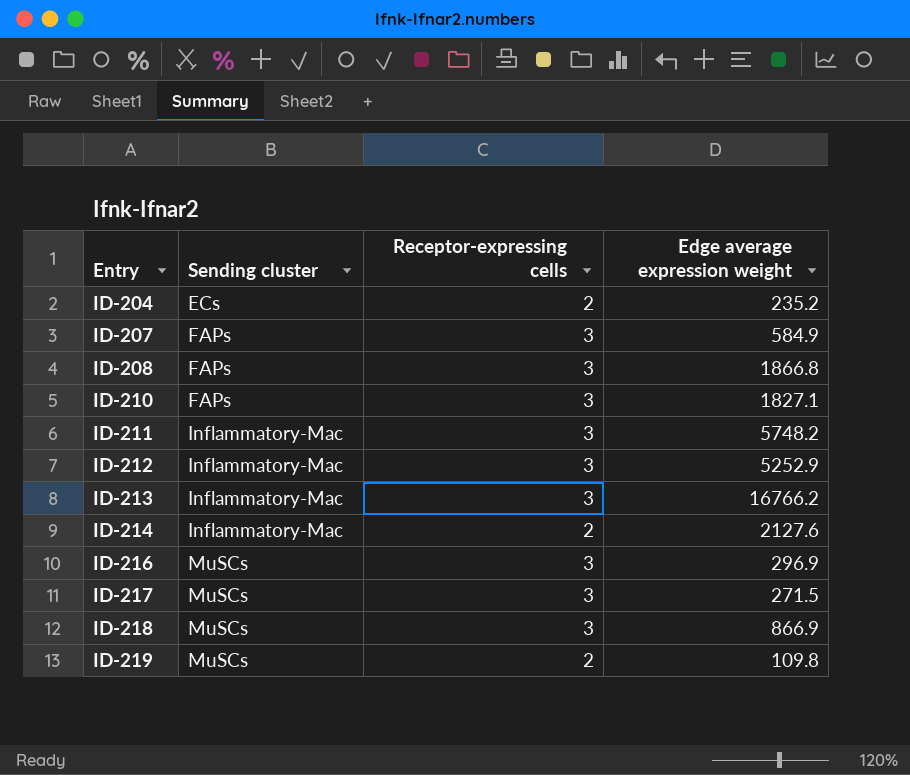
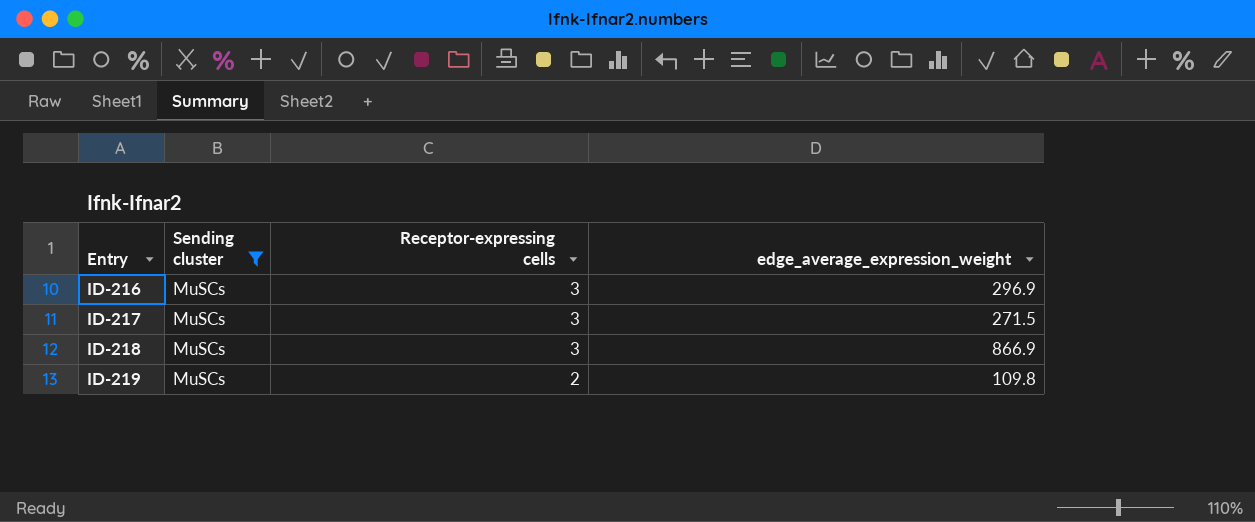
filter: none -> Sending cluster = MuSCs
column name: Edge average expression weight -> edge_average_expression_weight

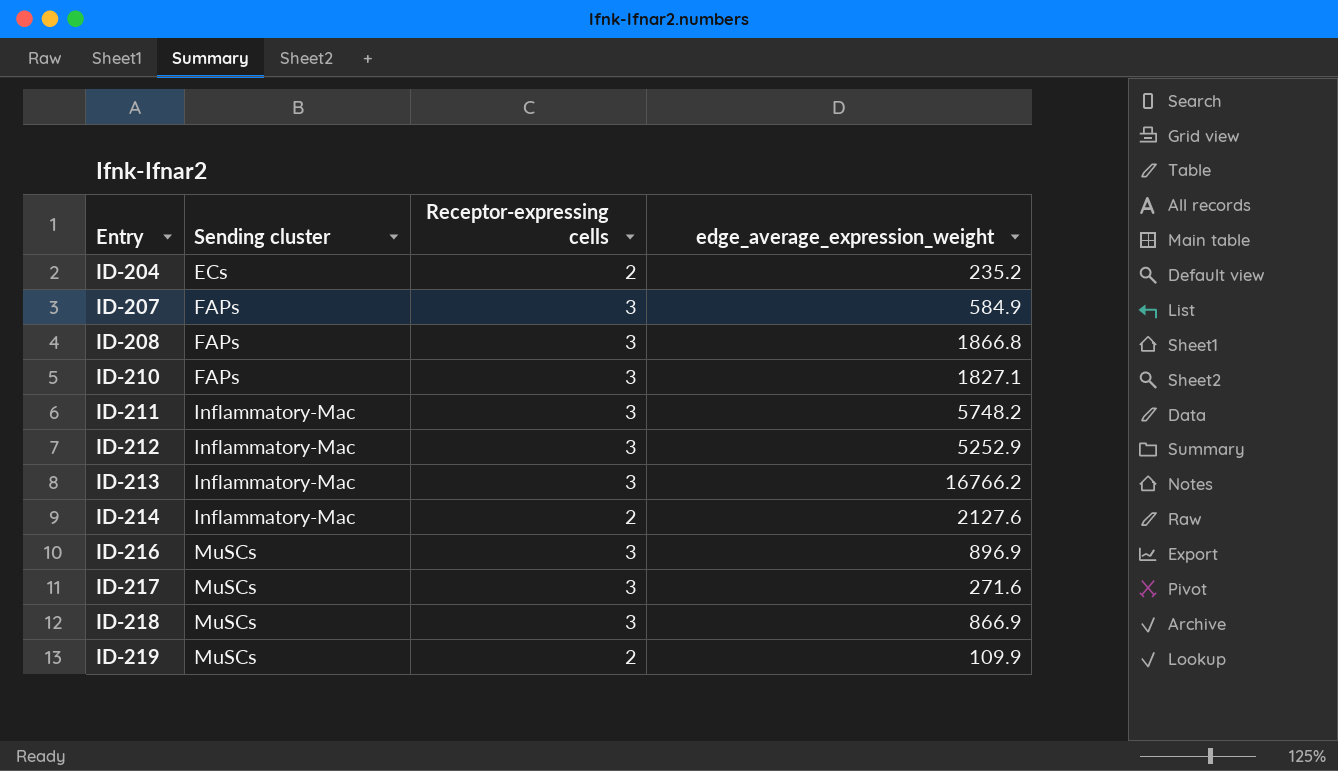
filter: Sending cluster = MuSCs -> none
ID-216 | edge_average_expression_weight: 296.9 -> 896.9
ID-217 | edge_average_expression_weight: 271.5 -> 271.6
ID-219 | edge_average_expression_weight: 109.8 -> 109.9

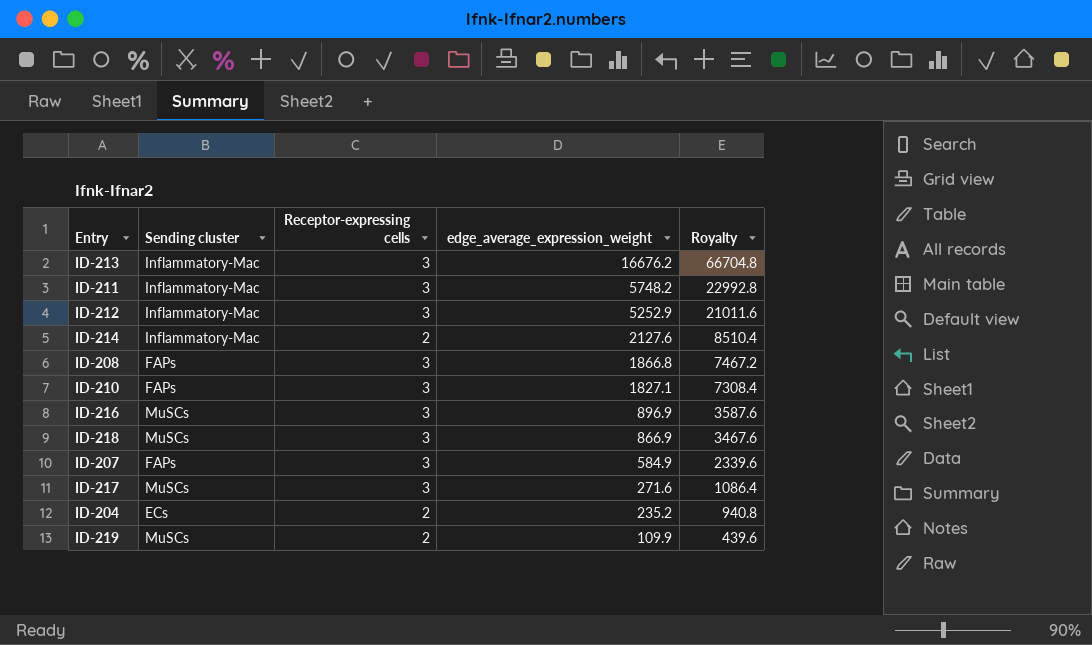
row order: Entry ascending -> edge_average_expression_weight descending
column Royalty | formula: none -> [edge_average_expression_weight] * 4
ID-213 | edge_average_expression_weight: 16766.2 -> 16676.2

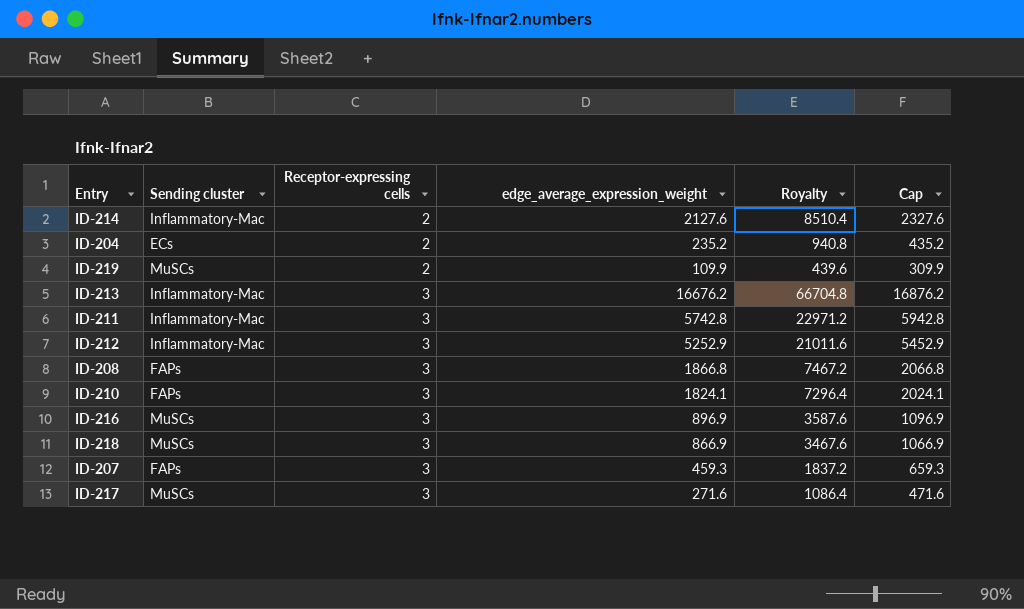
row order: edge_average_expression_weight descending -> Receptor-expressing cells ascending
column Cap | formula: none -> [edge_average_expression_weight] + 200
ID-211 | edge_average_expression_weight: 5748.2 -> 5742.8
ID-211 | Royalty: 22992.8 -> 22971.2
ID-210 | edge_average_expression_weight: 1827.1 -> 1824.1
ID-210 | Royalty: 7308.4 -> 7296.4
ID-207 | edge_average_expression_weight: 584.9 -> 459.3
ID-207 | Royalty: 2339.6 -> 1837.2

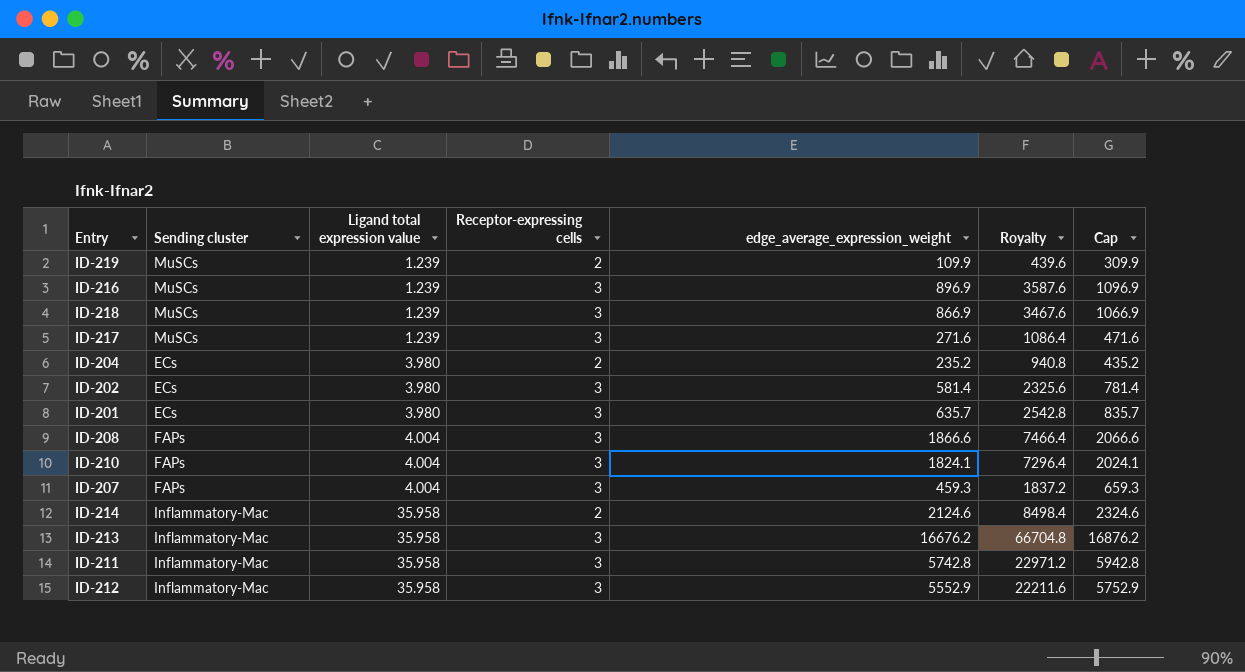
row order: Receptor-expressing cells ascending -> Ligand total expression value ascending
column Ligand total expression value | position: none -> 3
row ID-202: none -> ECs | 3.980 | 3 | 581.4 | 2325.6 | 781.4
row ID-201: none -> ECs | 3.980 | 3 | 635.7 | 2542.8 | 835.7
ID-208 | edge_average_expression_weight: 1866.8 -> 1866.6
ID-208 | Royalty: 7467.2 -> 7466.4
ID-208 | Cap: 2066.8 -> 2066.6
ID-214 | edge_average_expression_weight: 2127.6 -> 2124.6
ID-214 | Royalty: 8510.4 -> 8498.4
ID-214 | Cap: 2327.6 -> 2324.6
ID-212 | edge_average_expression_weight: 5252.9 -> 5552.9
ID-212 | Royalty: 21011.6 -> 22211.6
ID-212 | Cap: 5452.9 -> 5752.9

